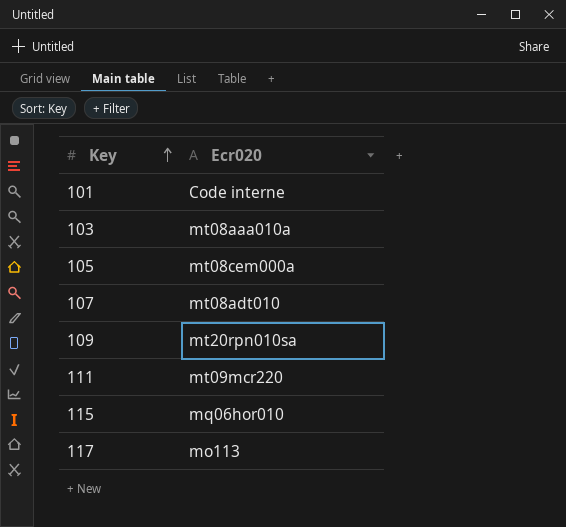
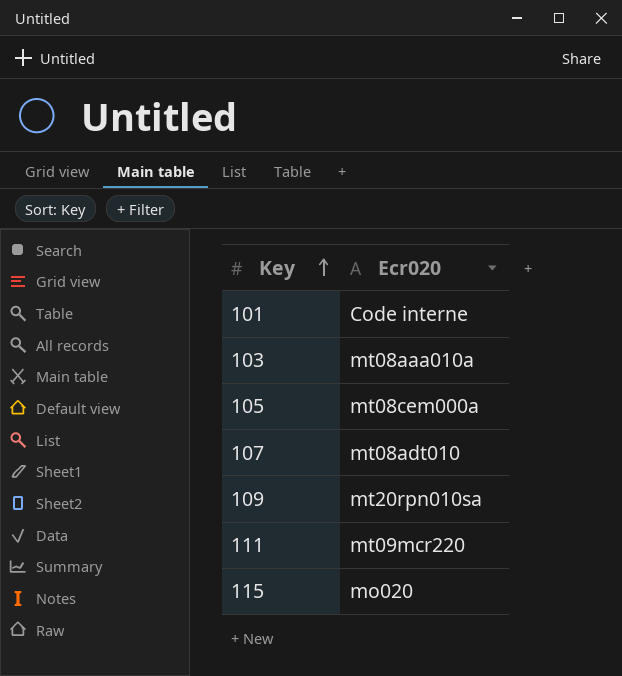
row 117: mo113 -> none
115 | Ecr020: mq06hor010 -> mo020

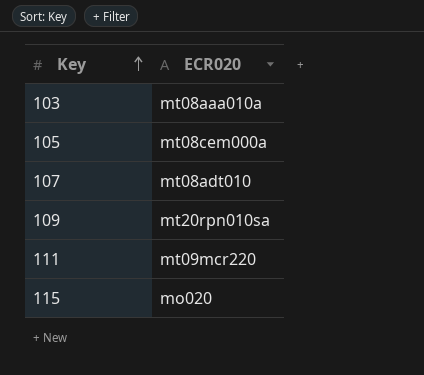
column name: Ecr020 -> ECR020
row 101: Code interne -> none

